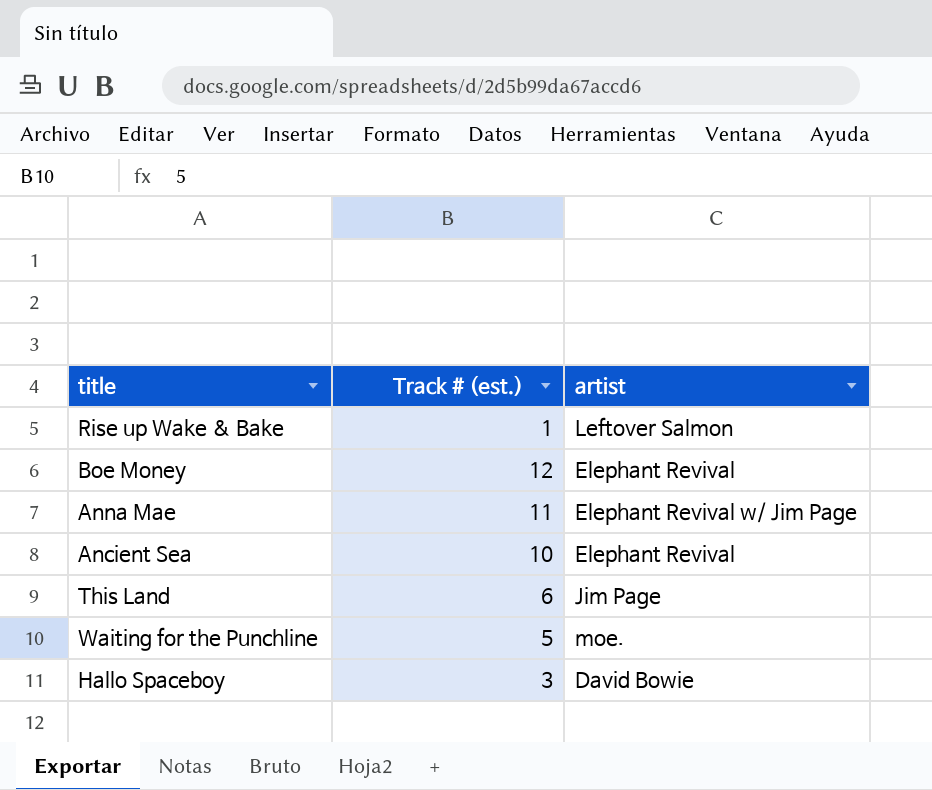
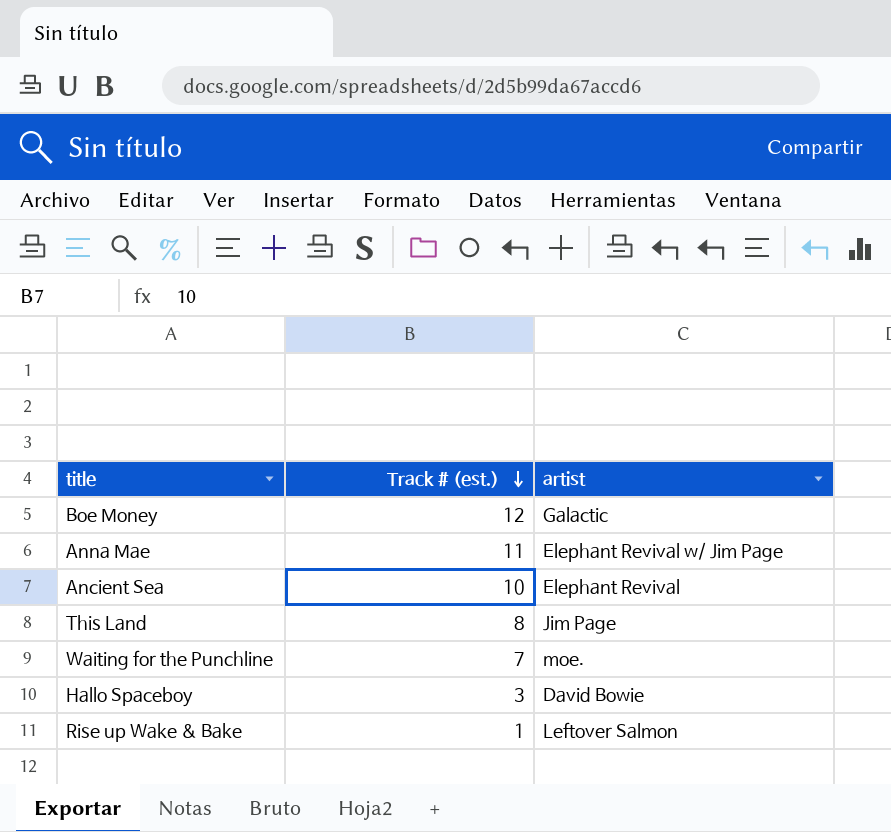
row order: none -> Track # (est.) descending
Boe Money | artist: Elephant Revival -> Galactic
This Land | Track # (est.): 6 -> 8
Waiting for the Punchline | Track # (est.): 5 -> 7

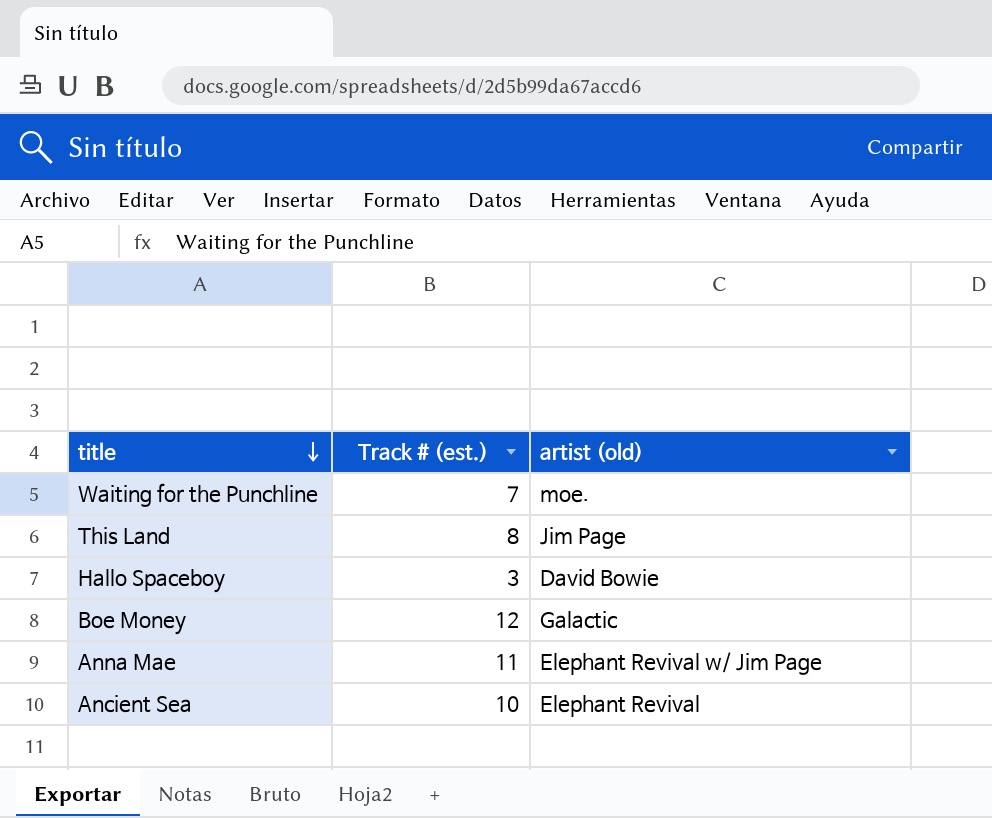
row order: Track # (est.) descending -> title descending
column name: artist -> artist (old)
row Rise up Wake & Bake: 1 | Leftover Salmon -> none

